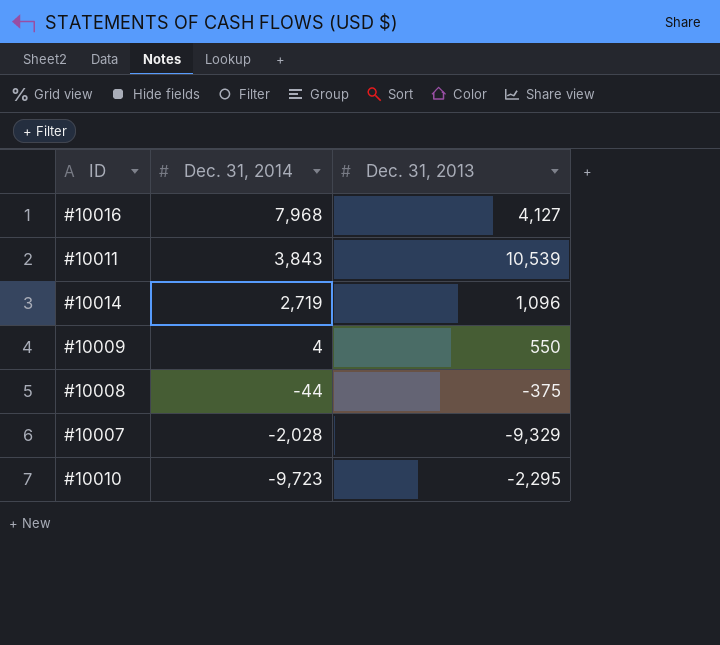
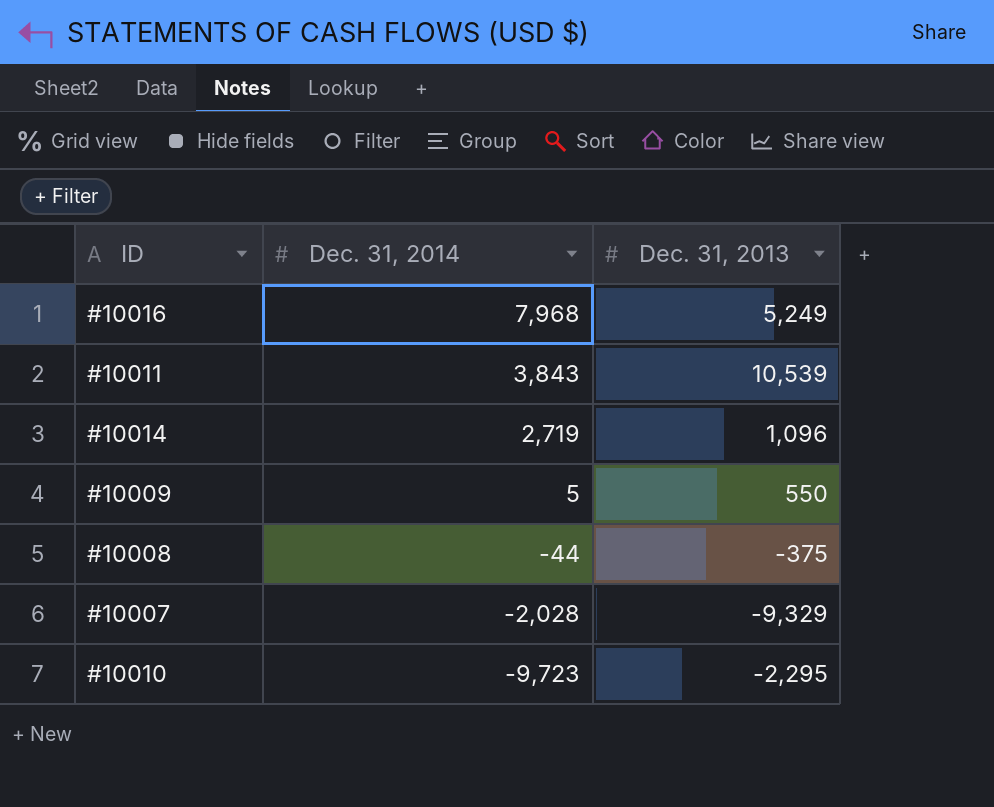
#10016 | Dec. 31, 2013: 4,127 -> 5,249
#10009 | Dec. 31, 2014: 4 -> 5

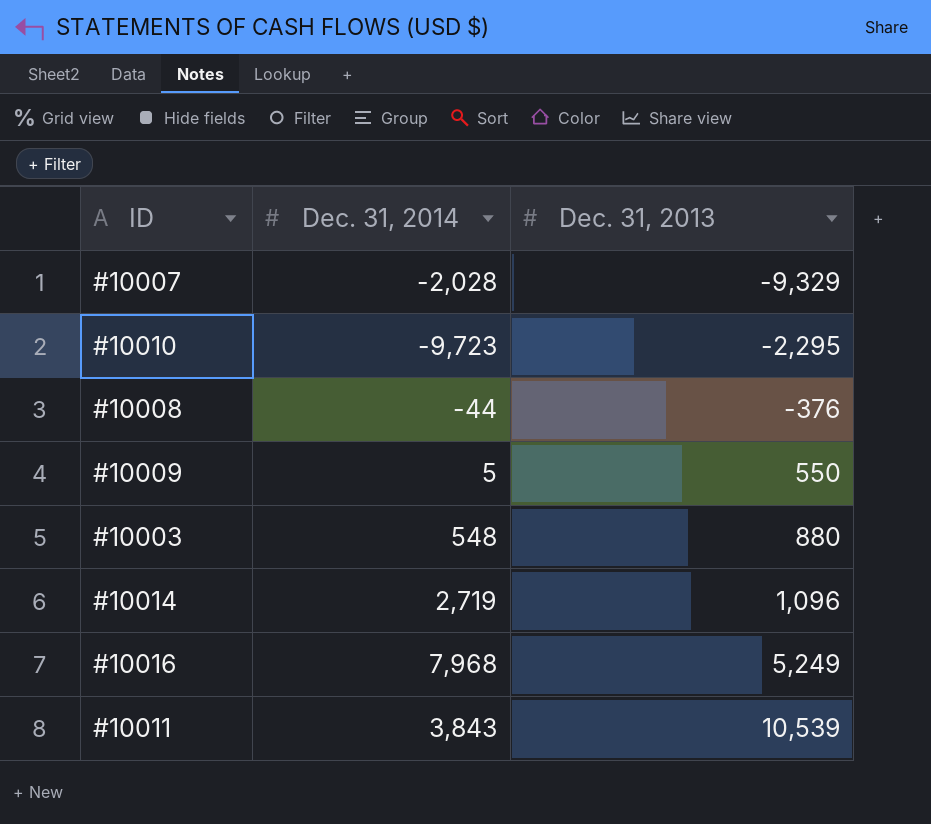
row order: Dec. 31, 2014 descending -> Dec. 31, 2013 ascending
#10008 | Dec. 31, 2013: -375 -> -376
row #10003: none -> 548 | 880

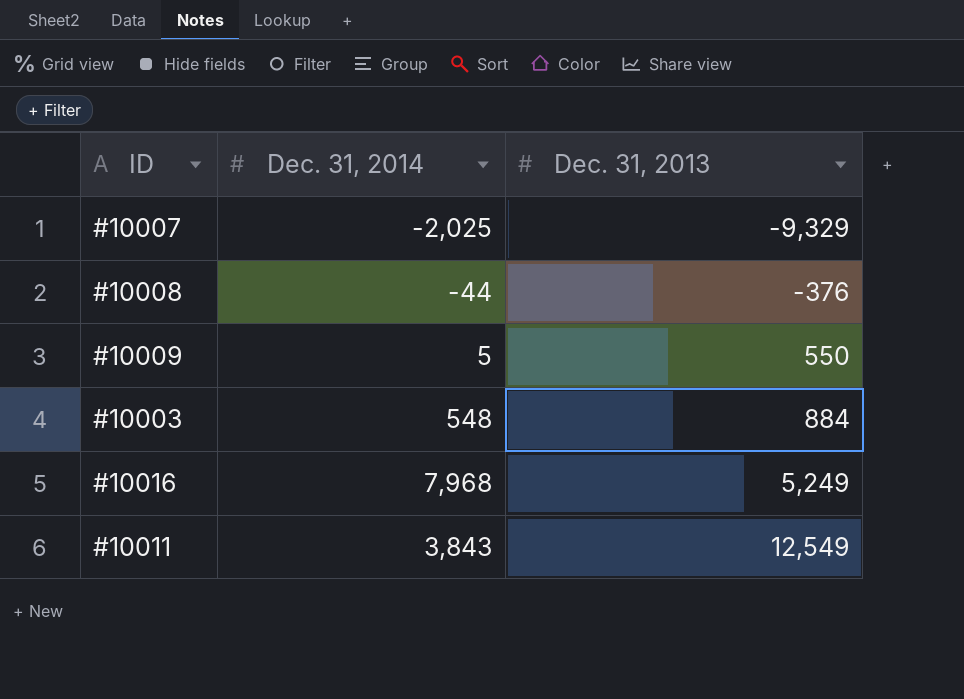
row #10010: -9,723 | -2,295 -> none
row #10014: 2,719 | 1,096 -> none
#10007 | Dec. 31, 2014: -2,028 -> -2,025
#10003 | Dec. 31, 2013: 880 -> 884
#10011 | Dec. 31, 2013: 10,539 -> 12,549

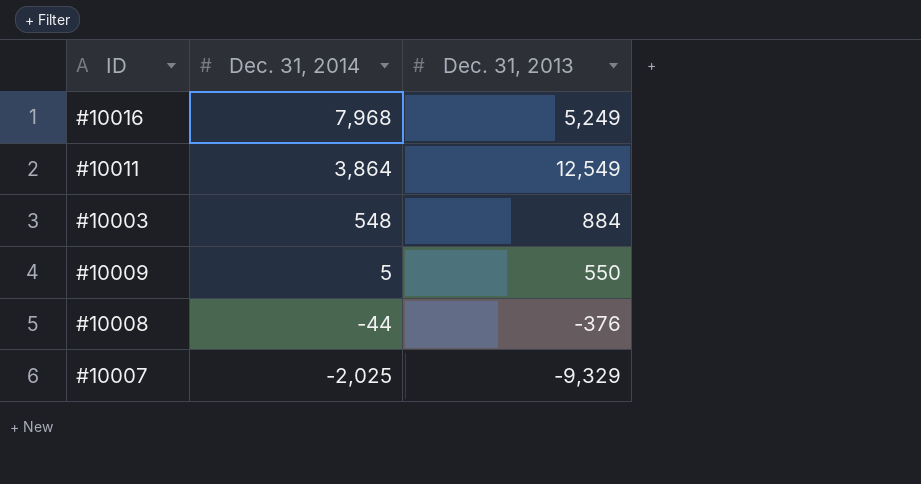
row order: Dec. 31, 2013 ascending -> Dec. 31, 2014 descending
#10011 | Dec. 31, 2014: 3,843 -> 3,864

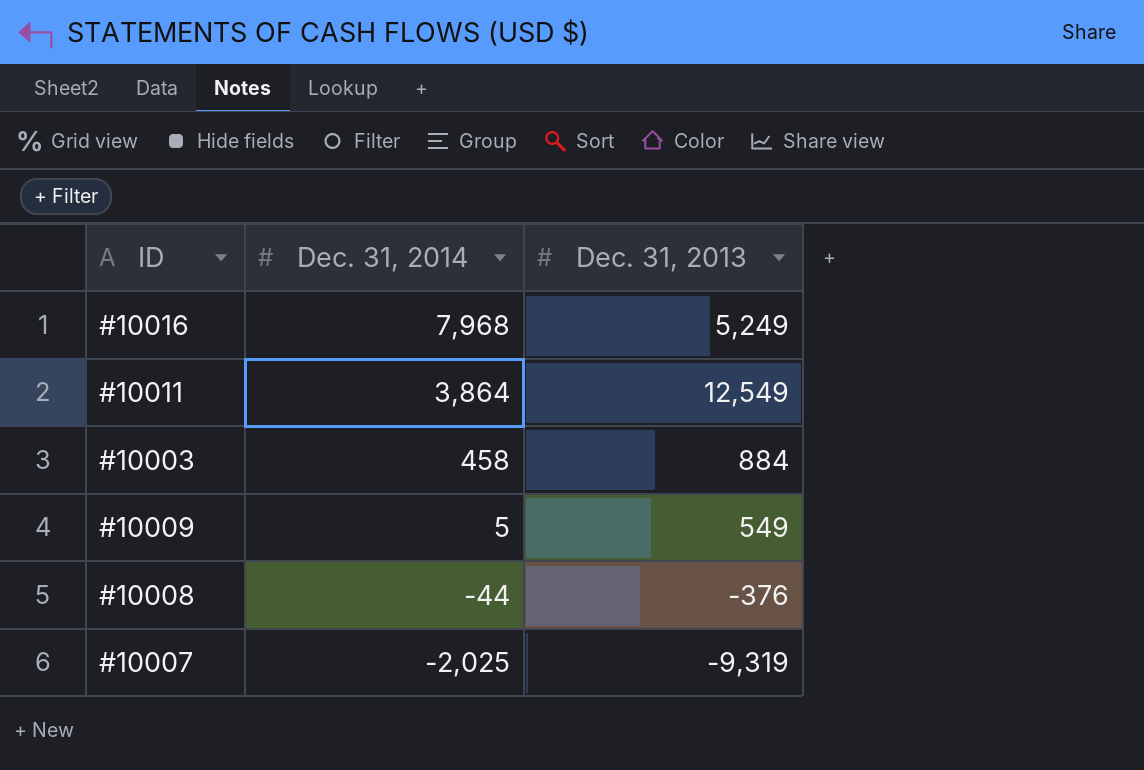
#10003 | Dec. 31, 2014: 548 -> 458
#10009 | Dec. 31, 2013: 550 -> 549
#10007 | Dec. 31, 2013: -9,329 -> -9,319

